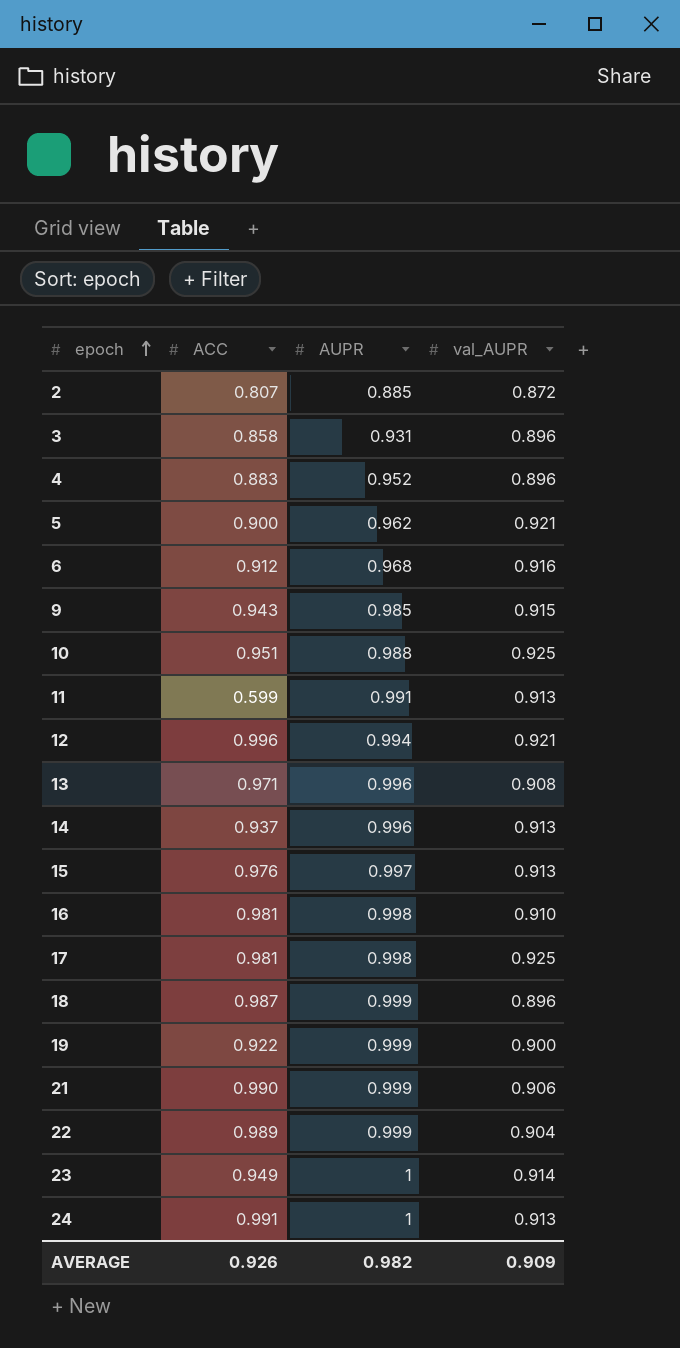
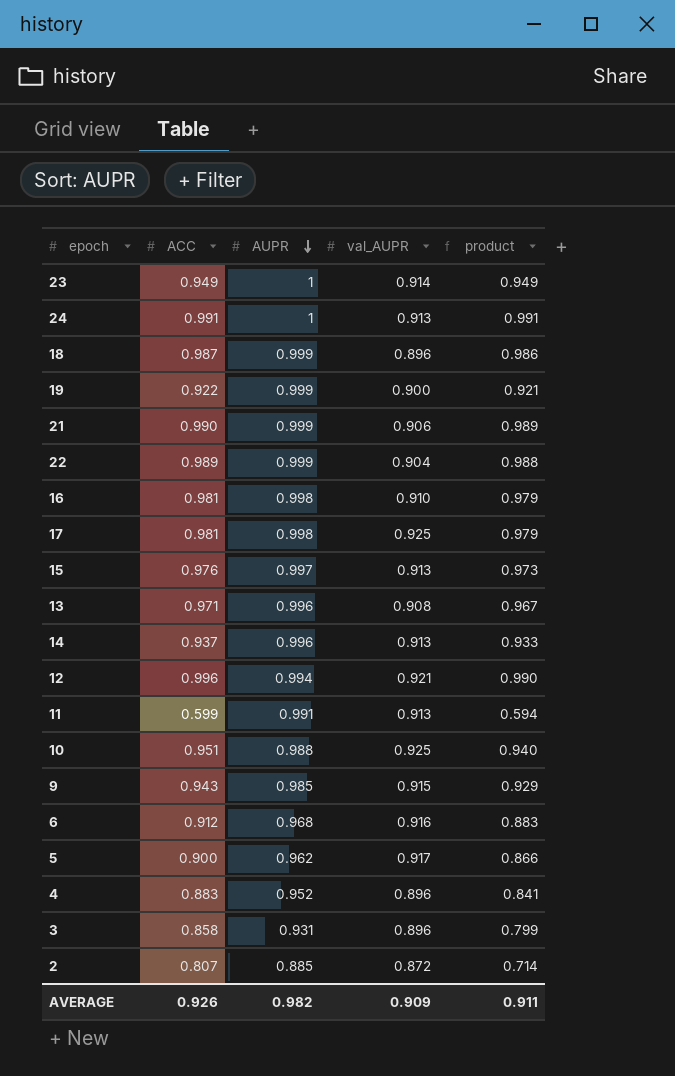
row order: epoch ascending -> AUPR descending
column product | formula: none -> [ACC] * [AUPR]
5 | val_AUPR: 0.921 -> 0.917

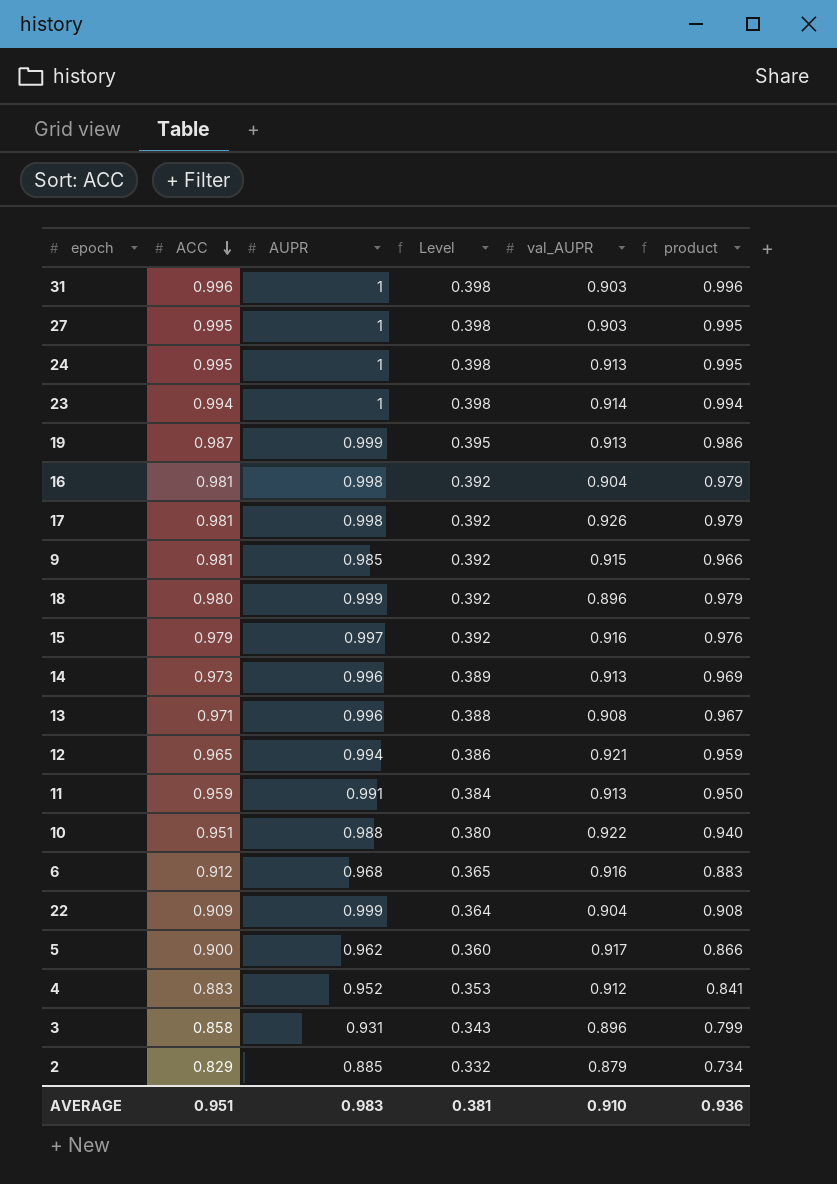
row order: AUPR descending -> ACC descending
column Level | formula: none -> [ACC] * 0.4
row 21: 0.990 | 0.999 | 0.906 | 0.989 -> none
row 31: none -> 0.996 | 1 | 0.398 | 0.903 | 0.996
row 27: none -> 0.995 | 1 | 0.398 | 0.903 | 0.995
24 | ACC: 0.991 -> 0.995
24 | product: 0.991 -> 0.995
23 | ACC: 0.949 -> 0.994
23 | product: 0.949 -> 0.994
19 | ACC: 0.922 -> 0.987
19 | val_AUPR: 0.900 -> 0.913
19 | product: 0.921 -> 0.986
16 | val_AUPR: 0.910 -> 0.904
17 | val_AUPR: 0.925 -> 0.926
9 | ACC: 0.943 -> 0.981
9 | product: 0.929 -> 0.966
18 | ACC: 0.987 -> 0.980
18 | product: 0.986 -> 0.979
15 | ACC: 0.976 -> 0.979
15 | val_AUPR: 0.913 -> 0.916
15 | product: 0.973 -> 0.976
14 | ACC: 0.937 -> 0.973
14 | product: 0.933 -> 0.969
12 | ACC: 0.996 -> 0.965
12 | product: 0.990 -> 0.959
11 | ACC: 0.599 -> 0.959
11 | product: 0.594 -> 0.950
10 | val_AUPR: 0.925 -> 0.922
22 | ACC: 0.989 -> 0.909
22 | product: 0.988 -> 0.908
4 | val_AUPR: 0.896 -> 0.912
2 | ACC: 0.807 -> 0.829
2 | val_AUPR: 0.872 -> 0.879
2 | product: 0.714 -> 0.734
AVERAGE | ACC: 0.926 -> 0.951
AVERAGE | AUPR: 0.982 -> 0.983
AVERAGE | val_AUPR: 0.909 -> 0.910
AVERAGE | product: 0.911 -> 0.936

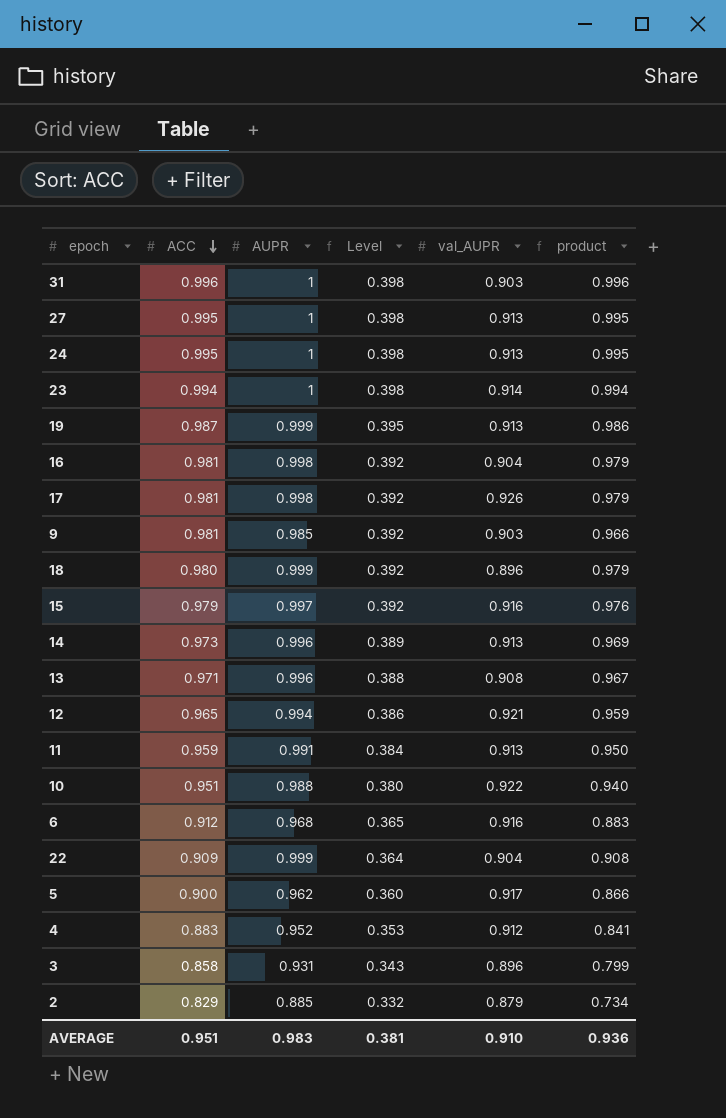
27 | val_AUPR: 0.903 -> 0.913
9 | val_AUPR: 0.915 -> 0.903

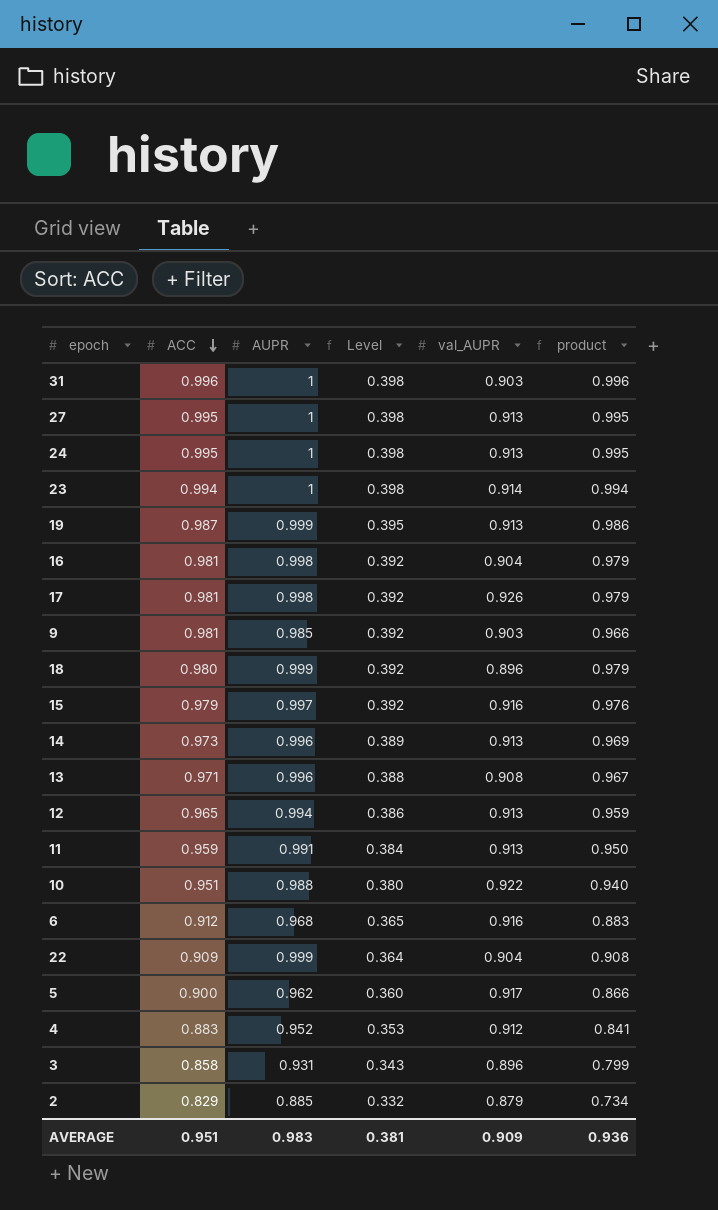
12 | val_AUPR: 0.921 -> 0.913
AVERAGE | val_AUPR: 0.910 -> 0.909

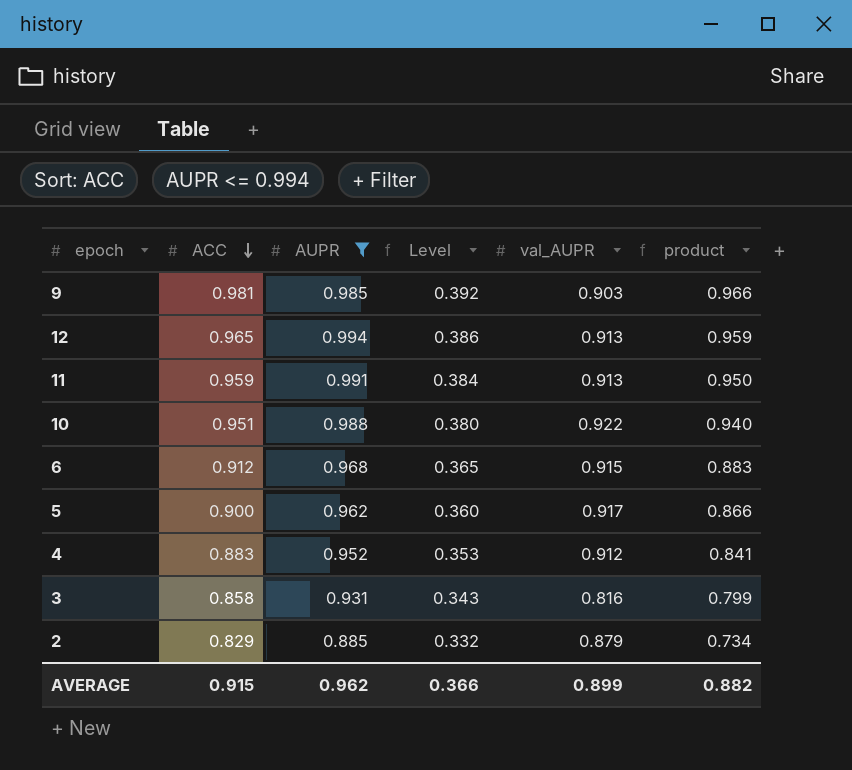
filter: none -> AUPR <= 0.994
6 | val_AUPR: 0.916 -> 0.915
3 | val_AUPR: 0.896 -> 0.816
AVERAGE | ACC: 0.951 -> 0.915
AVERAGE | AUPR: 0.983 -> 0.962
AVERAGE | Level: 0.381 -> 0.366
AVERAGE | val_AUPR: 0.909 -> 0.899
AVERAGE | product: 0.936 -> 0.882

